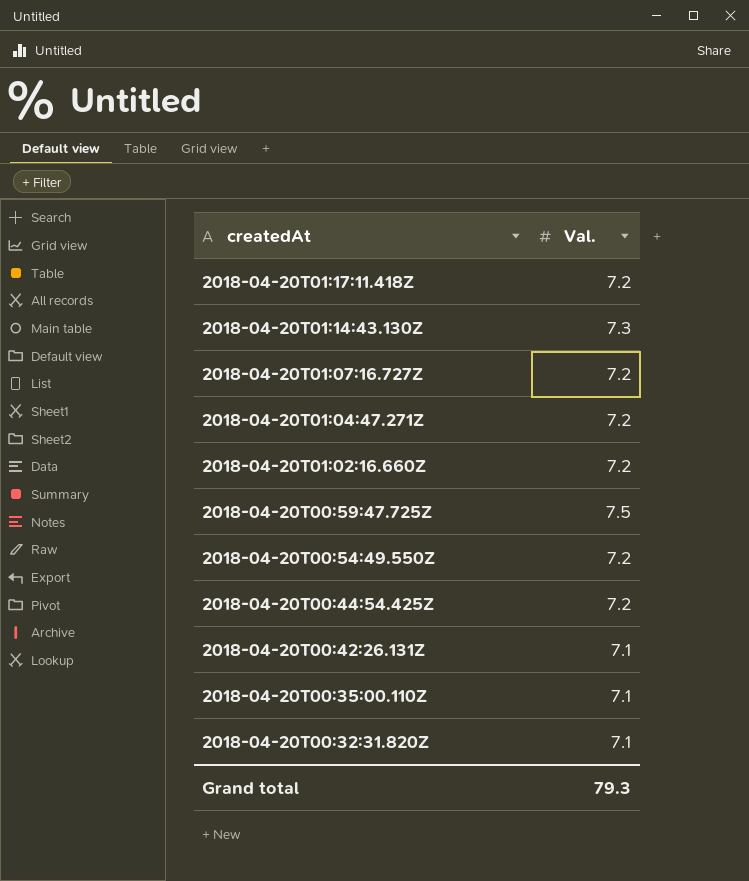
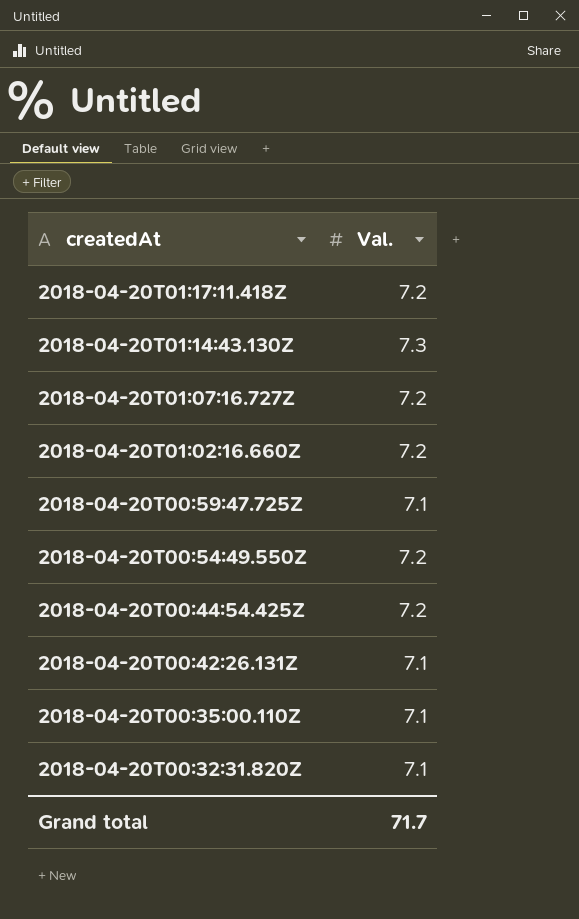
row 2018-04-20T01:04:47.271Z: 7.2 -> none
2018-04-20T00:59:47.725Z | Val.: 7.5 -> 7.1
Grand total | Val.: 79.3 -> 71.7

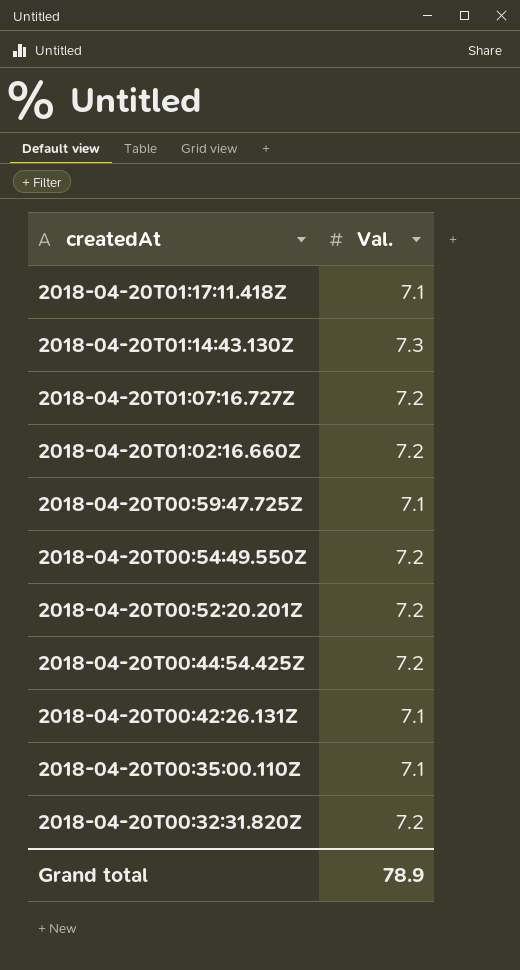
2018-04-20T01:17:11.418Z | Val.: 7.2 -> 7.1
row 2018-04-20T00:52:20.201Z: none -> 7.2
2018-04-20T00:32:31.820Z | Val.: 7.1 -> 7.2
Grand total | Val.: 71.7 -> 78.9

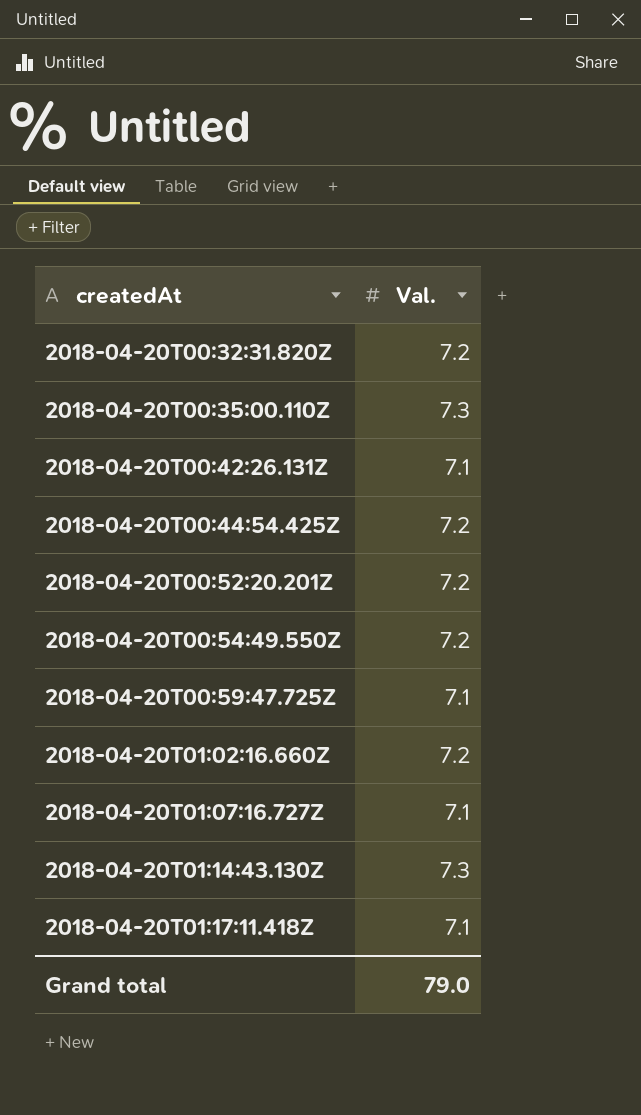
row order: createdAt descending -> createdAt ascending
2018-04-20T00:35:00.110Z | Val.: 7.1 -> 7.3
2018-04-20T01:07:16.727Z | Val.: 7.2 -> 7.1
Grand total | Val.: 78.9 -> 79.0

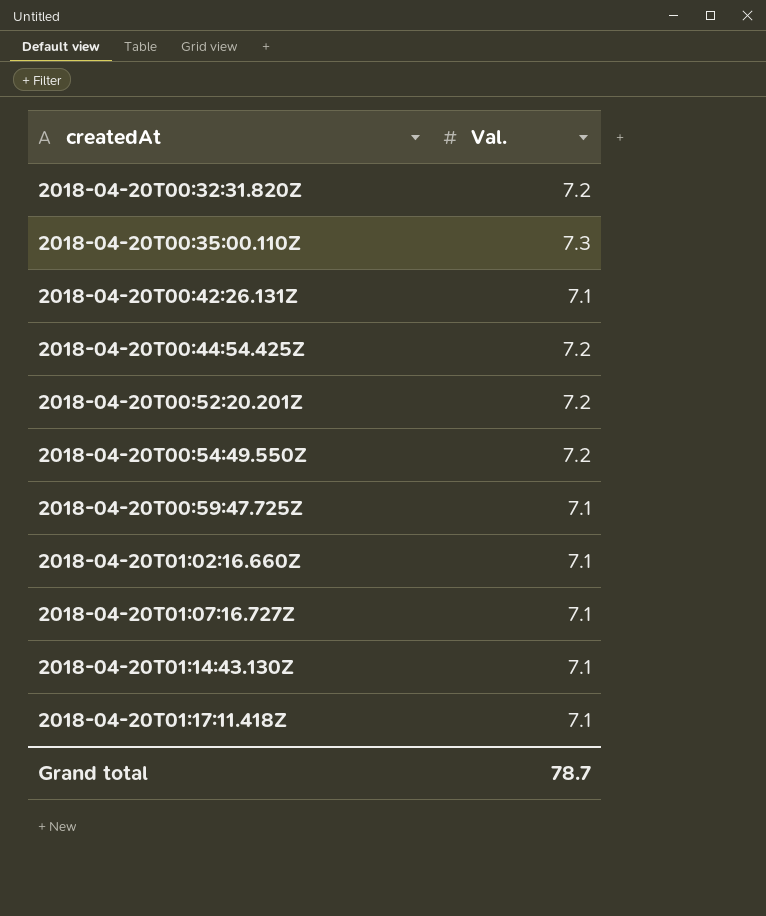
2018-04-20T01:02:16.660Z | Val.: 7.2 -> 7.1
2018-04-20T01:14:43.130Z | Val.: 7.3 -> 7.1
Grand total | Val.: 79.0 -> 78.7

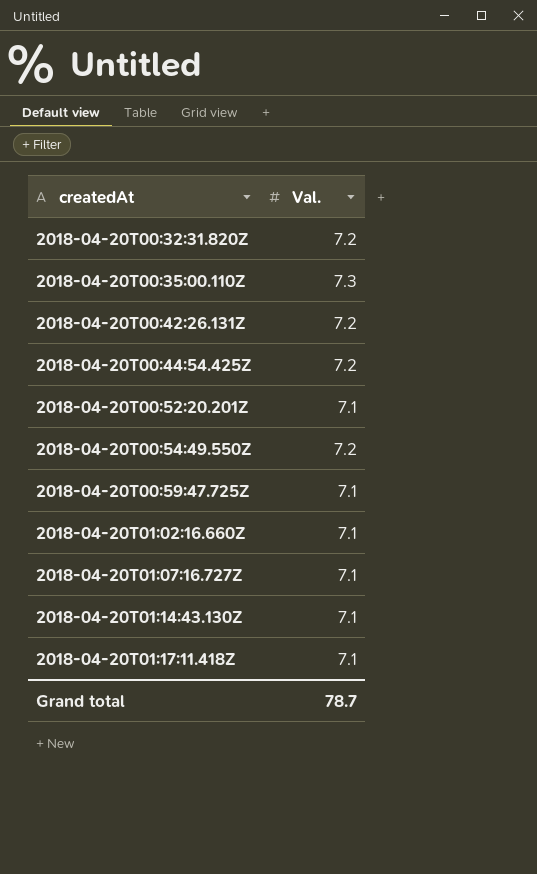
2018-04-20T00:42:26.131Z | Val.: 7.1 -> 7.2
2018-04-20T00:52:20.201Z | Val.: 7.2 -> 7.1

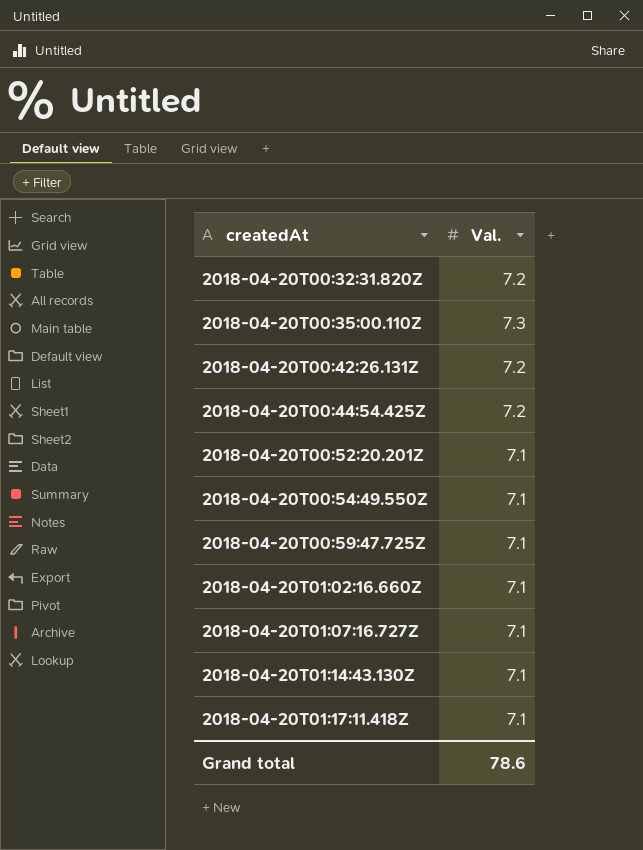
2018-04-20T00:54:49.550Z | Val.: 7.2 -> 7.1
Grand total | Val.: 78.7 -> 78.6

